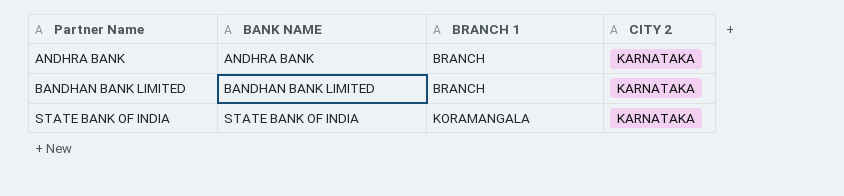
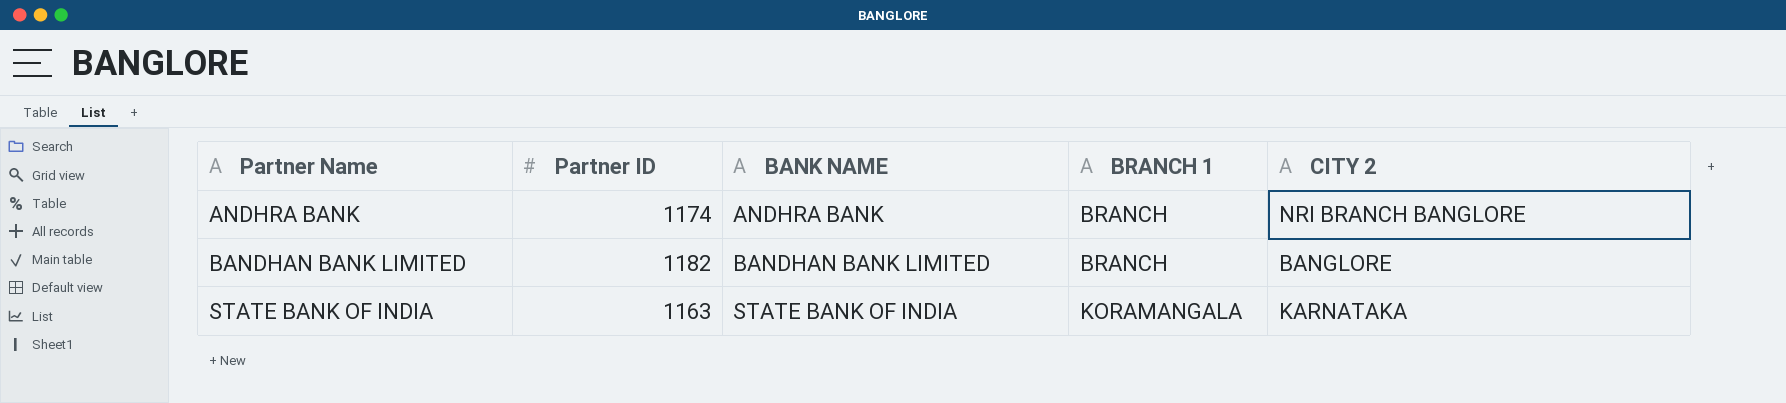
column Partner ID | position: none -> 2
ANDHRA BANK | CITY 2: KARNATAKA -> NRI BRANCH BANGLORE
BANDHAN BANK LIMITED | CITY 2: KARNATAKA -> BANGLORE

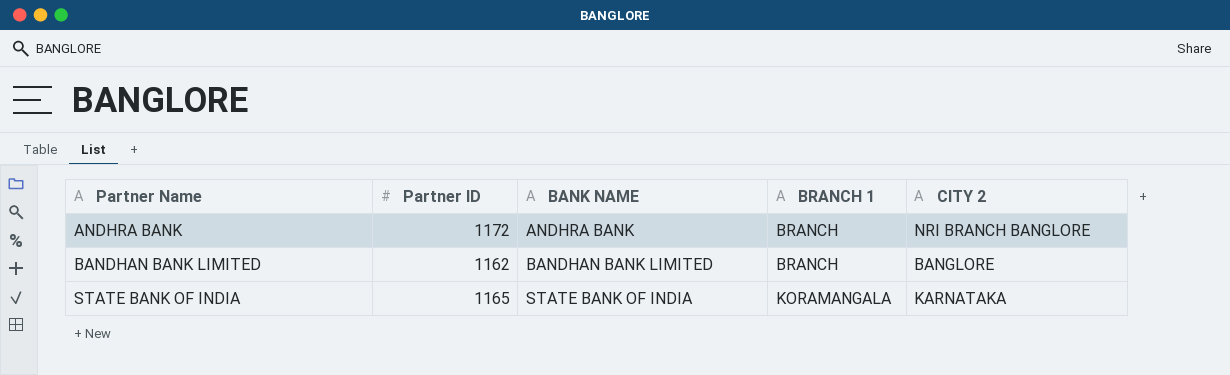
ANDHRA BANK | Partner ID: 1174 -> 1172
BANDHAN BANK LIMITED | Partner ID: 1182 -> 1162
STATE BANK OF INDIA | Partner ID: 1163 -> 1165

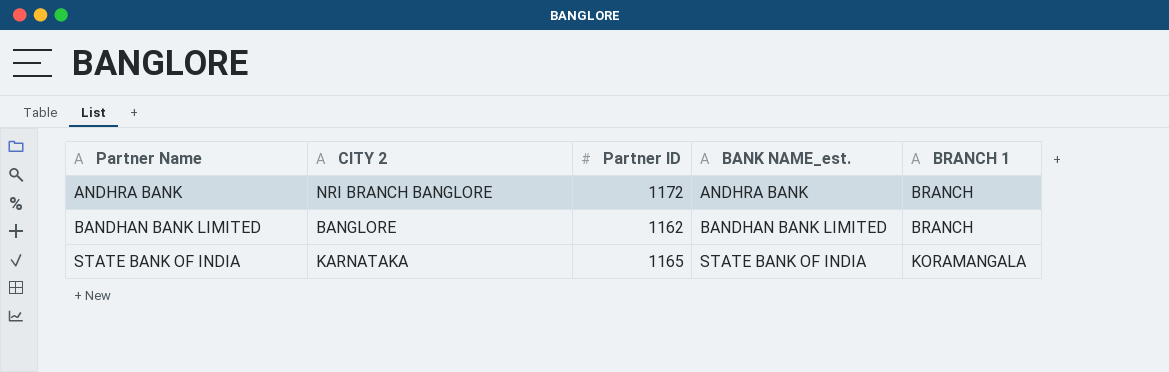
column CITY 2 | position: 5 -> 2
column name: BANK NAME -> BANK NAME_est.

